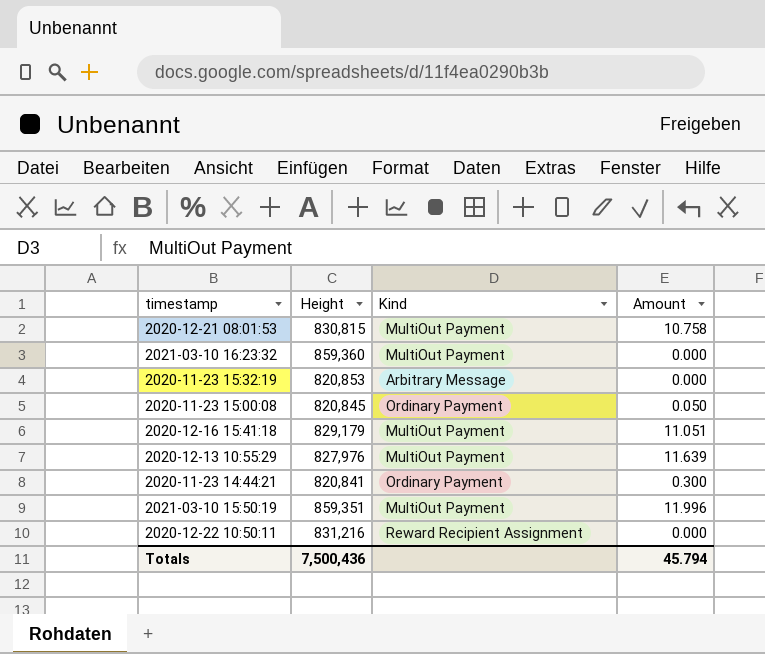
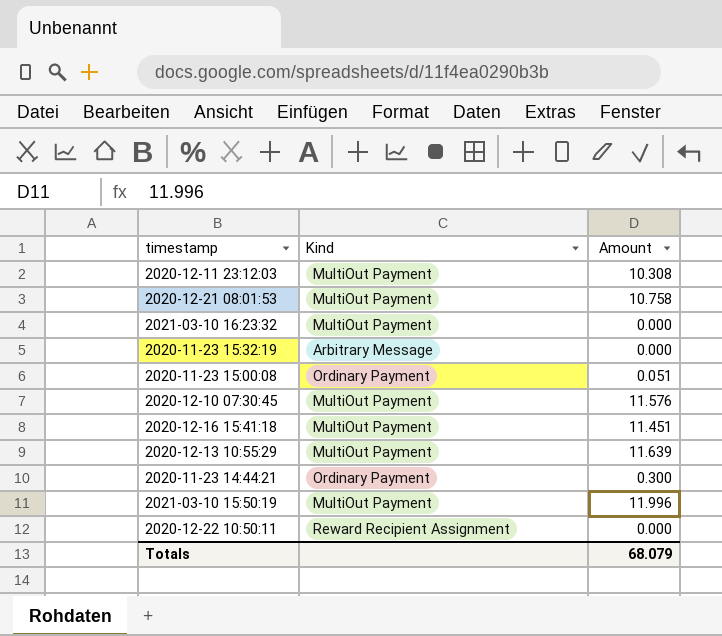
column Height | position: 2 -> none
row 2020-12-11 23:12:03: none -> MultiOut Payment | 10.308
2020-11-23 15:00:08 | Amount: 0.050 -> 0.051
row 2020-12-10 07:30:45: none -> MultiOut Payment | 11.576
2020-12-16 15:41:18 | Amount: 11.051 -> 11.451
Totals | Amount: 45.794 -> 68.079

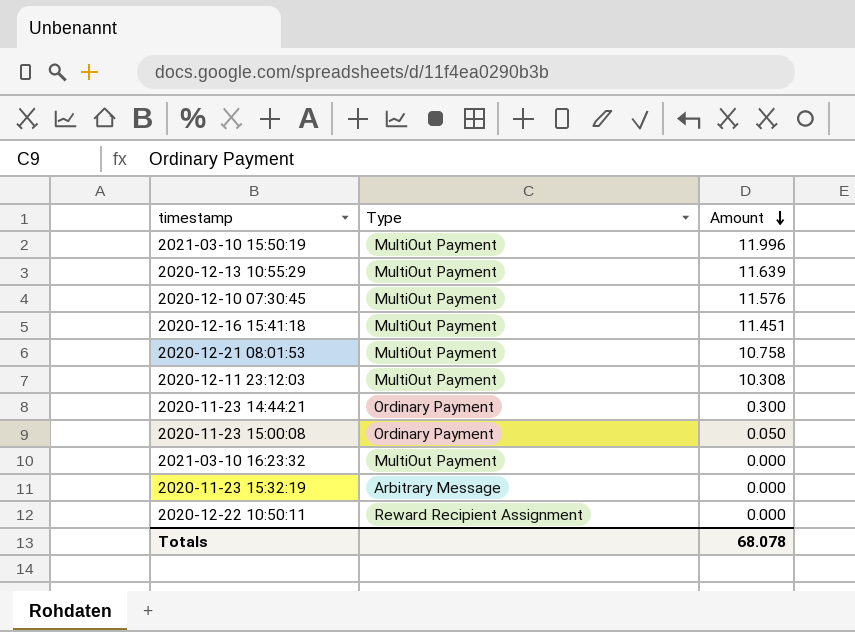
row order: none -> Amount descending
column name: Kind -> Type
2020-11-23 15:00:08 | Amount: 0.051 -> 0.050
Totals | Amount: 68.079 -> 68.078

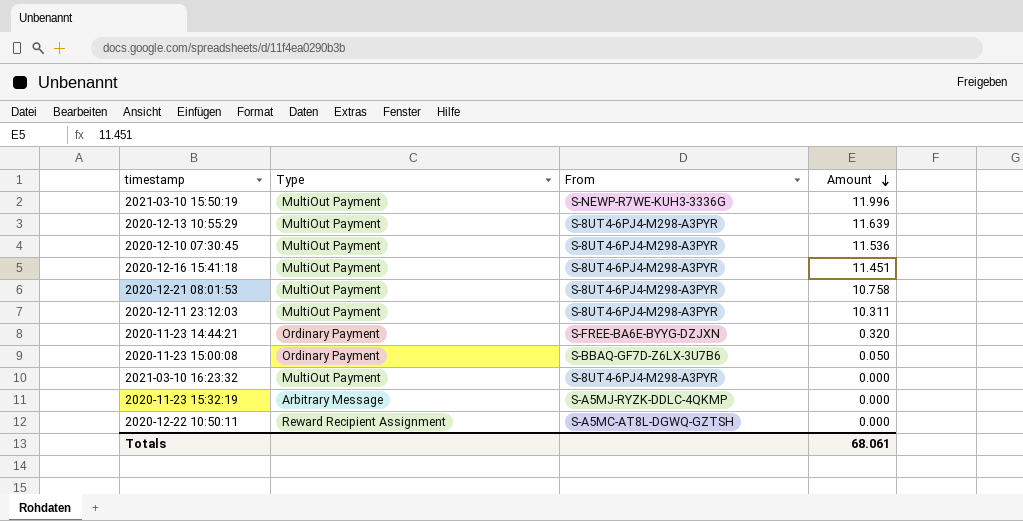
column From | position: none -> 3
2020-12-10 07:30:45 | Amount: 11.576 -> 11.536
2020-12-11 23:12:03 | Amount: 10.308 -> 10.311
2020-11-23 14:44:21 | Amount: 0.300 -> 0.320
Totals | Amount: 68.078 -> 68.061

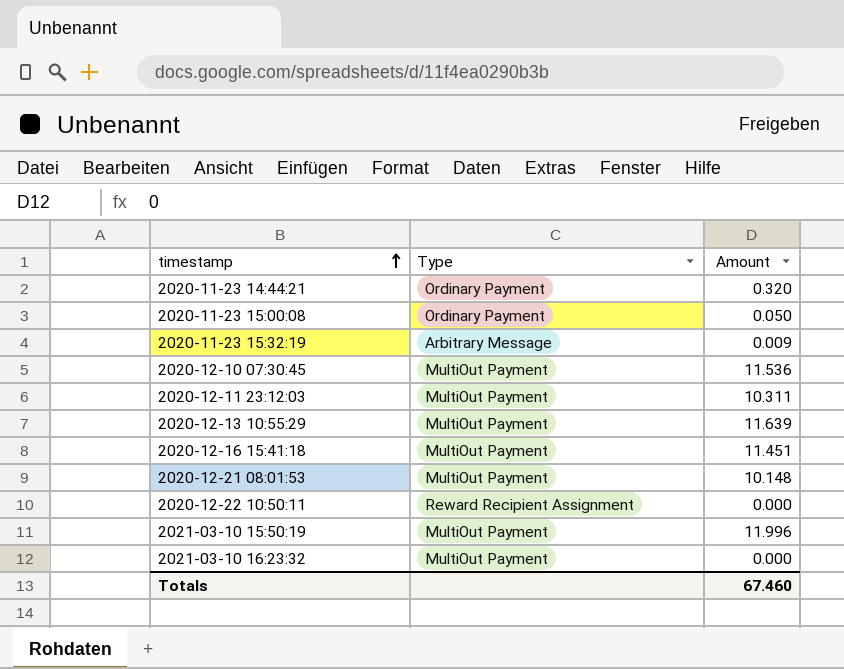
row order: Amount descending -> timestamp ascending
column From | position: 3 -> none
2020-11-23 15:32:19 | Amount: 0.000 -> 0.009
2020-12-21 08:01:53 | Amount: 10.758 -> 10.148
Totals | Amount: 68.061 -> 67.460

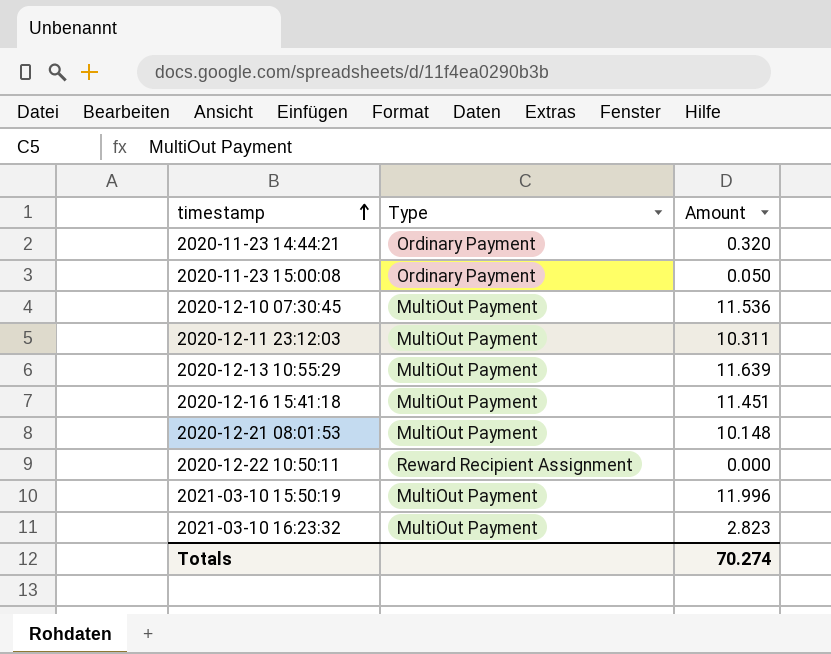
row 2020-11-23 15:32:19: Arbitrary Message | 0.009 -> none
2021-03-10 16:23:32 | Amount: 0.000 -> 2.823
Totals | Amount: 67.460 -> 70.274

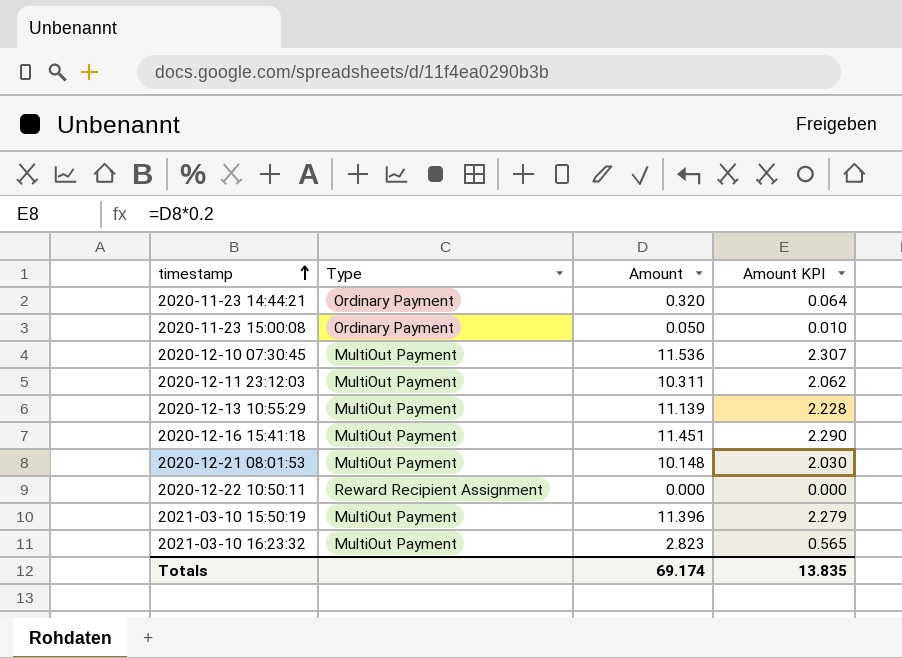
column Amount KPI | formula: none -> [Amount] * 0.2
2020-12-13 10:55:29 | Amount: 11.639 -> 11.139
2021-03-10 15:50:19 | Amount: 11.996 -> 11.396
Totals | Amount: 70.274 -> 69.174

